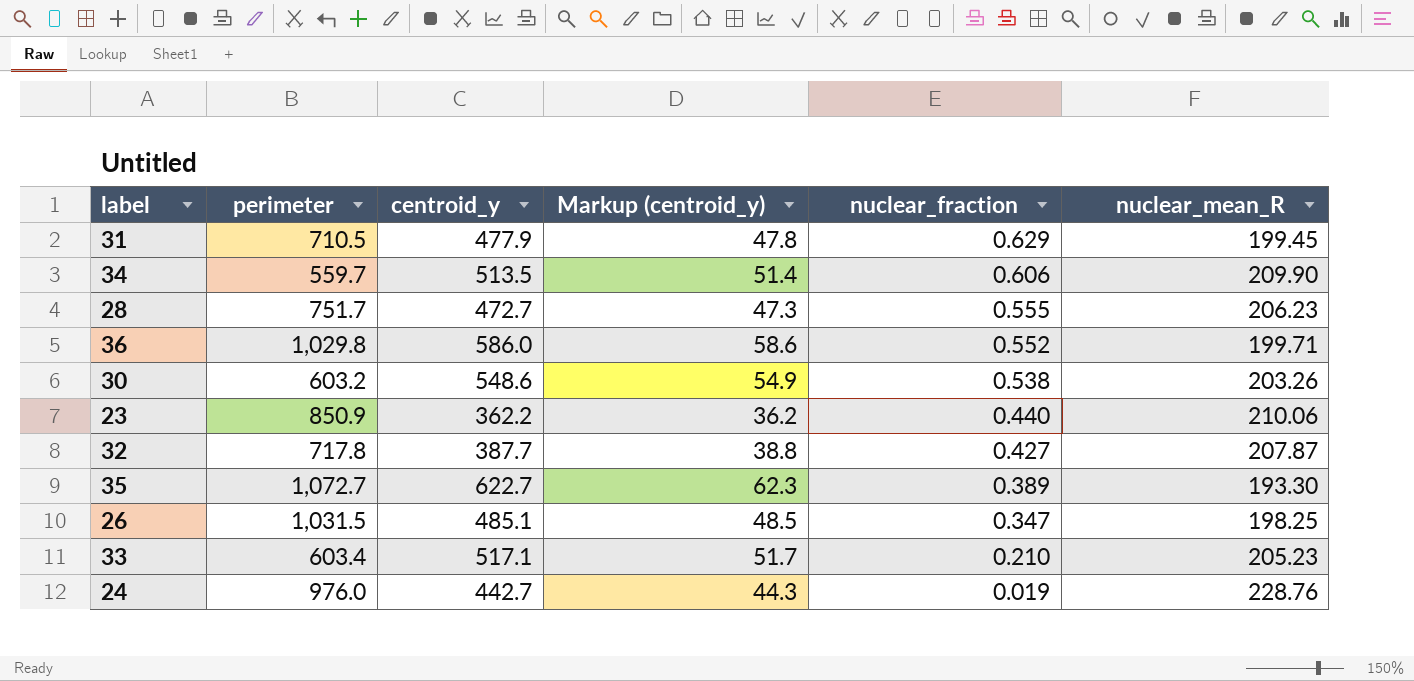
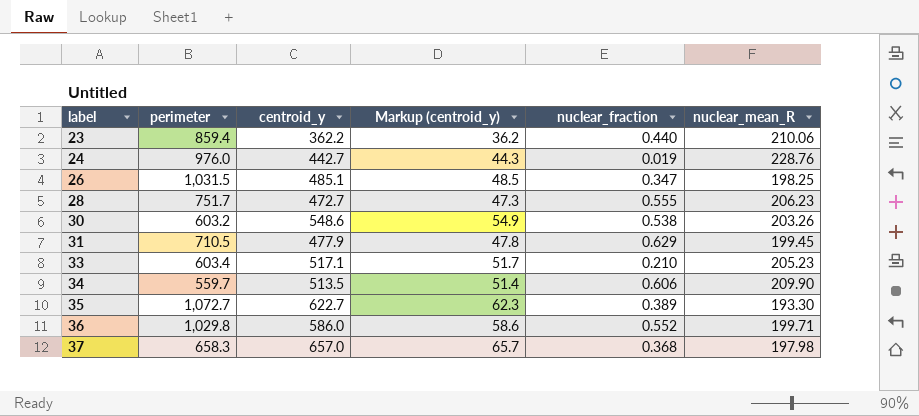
row order: nuclear_fraction descending -> label ascending
row 32: 717.8 | 387.7 | 38.8 | 0.427 | 207.87 -> none
23 | perimeter: 850.9 -> 859.4
row 37: none -> 658.3 | 657.0 | 65.7 | 0.368 | 197.98

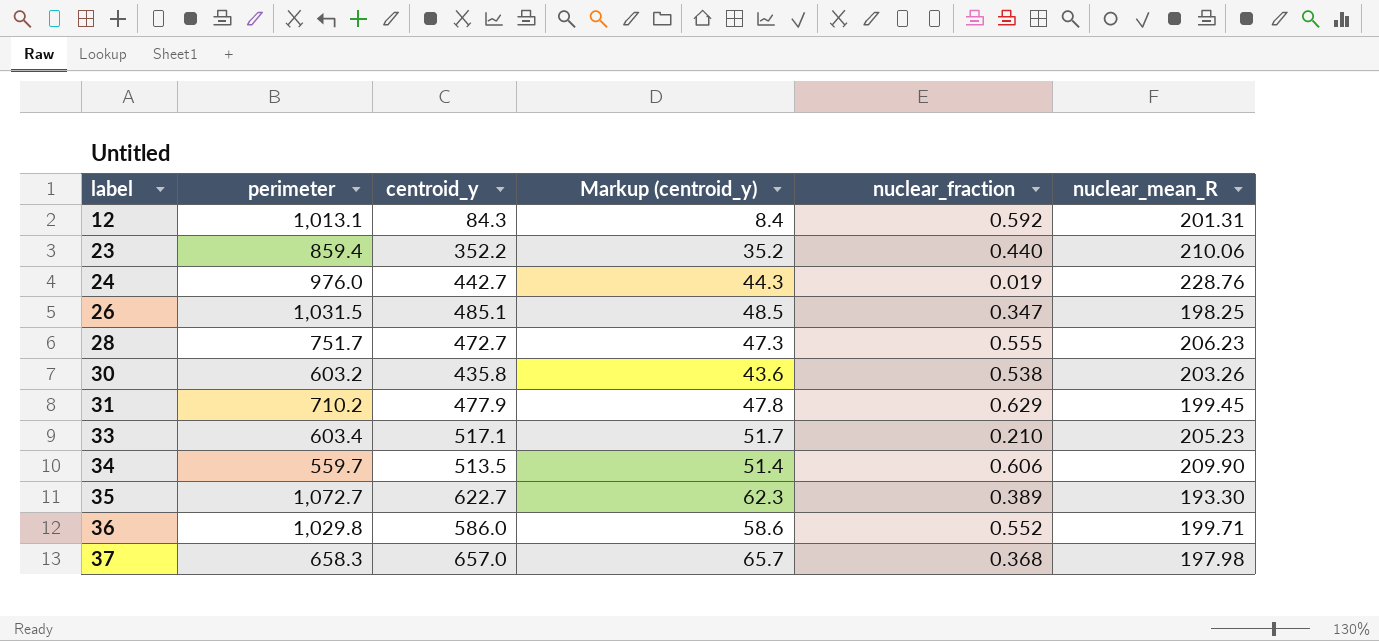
row 12: none -> 1,013.1 | 84.3 | 8.4 | 0.592 | 201.31
23 | centroid_y: 362.2 -> 352.2
23 | Markup (centroid_y): 36.2 -> 35.2
30 | centroid_y: 548.6 -> 435.8
30 | Markup (centroid_y): 54.9 -> 43.6
31 | perimeter: 710.5 -> 710.2

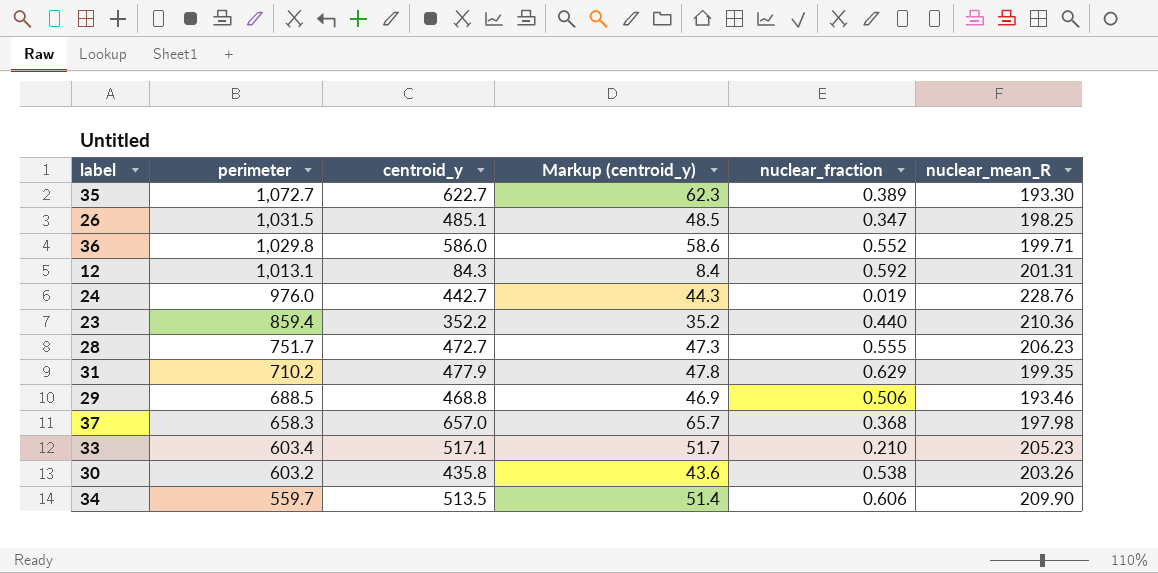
row order: label ascending -> perimeter descending
23 | nuclear_mean_R: 210.06 -> 210.36
31 | nuclear_mean_R: 199.45 -> 199.35
row 29: none -> 688.5 | 468.8 | 46.9 | 0.506 | 193.46

